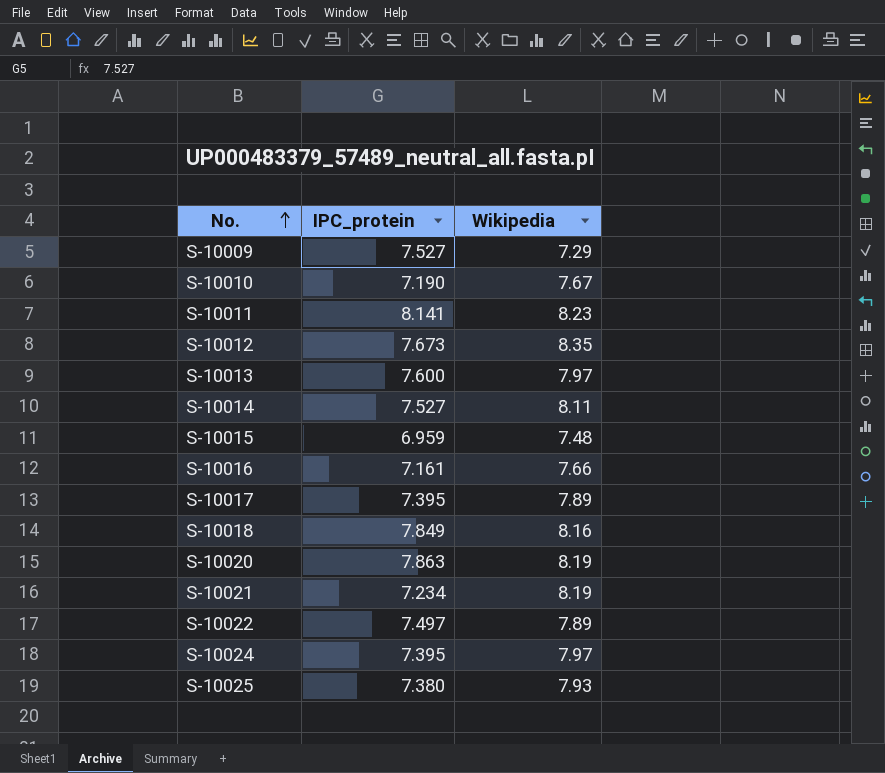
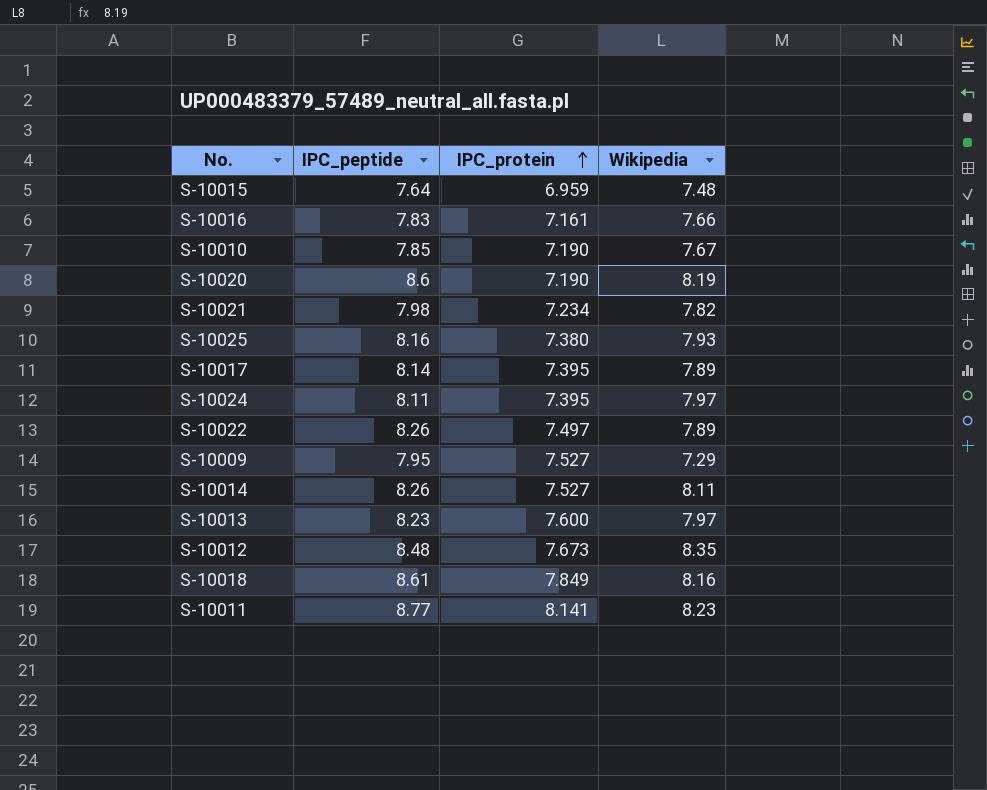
row order: No. ascending -> IPC_protein ascending
column IPC_peptide | position: none -> 2
S-10020 | IPC_protein: 7.863 -> 7.190
S-10021 | Wikipedia: 8.19 -> 7.82

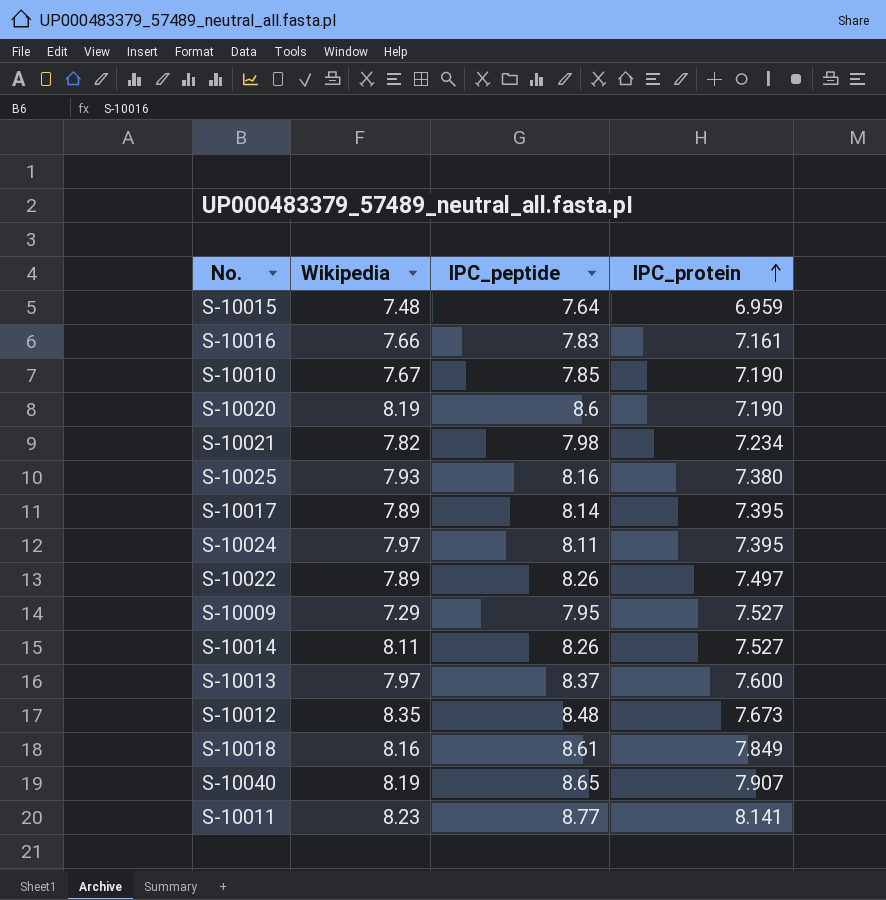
column Wikipedia | position: 4 -> 2
S-10013 | IPC_peptide: 8.23 -> 8.37
row S-10040: none -> 8.19 | 8.65 | 7.907

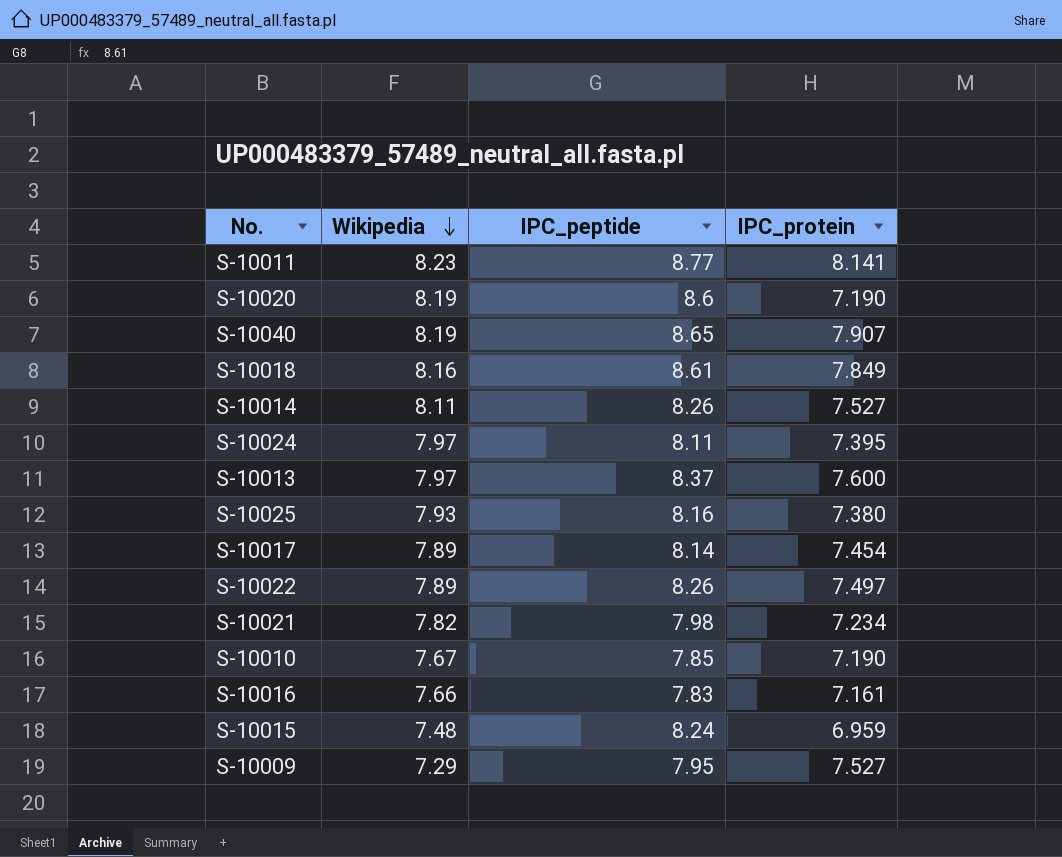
row order: IPC_protein ascending -> Wikipedia descending
row S-10012: 8.35 | 8.48 | 7.673 -> none
S-10017 | IPC_protein: 7.395 -> 7.454
S-10015 | IPC_peptide: 7.64 -> 8.24

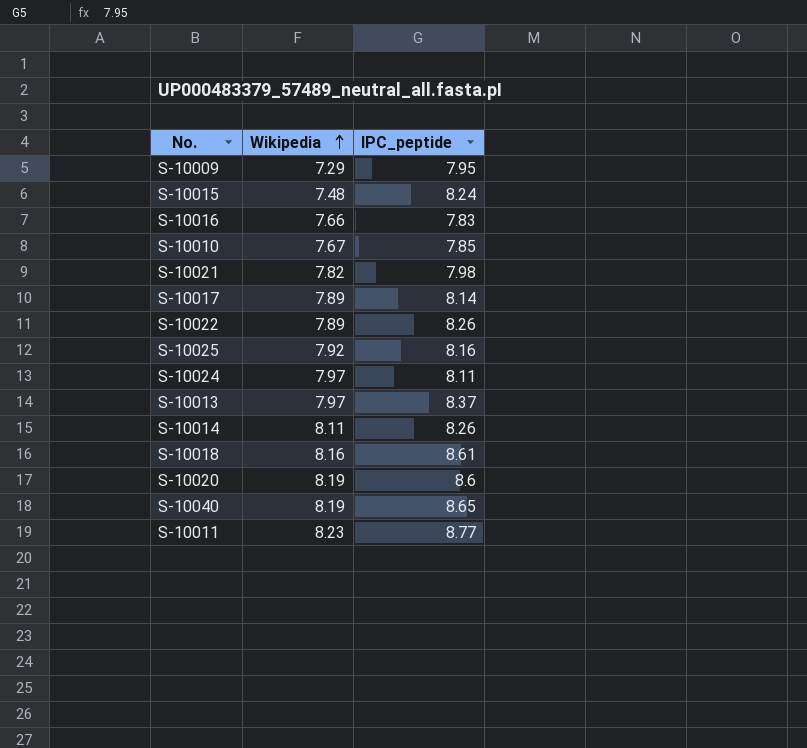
row order: Wikipedia descending -> Wikipedia ascending
column IPC_protein | position: 4 -> none
S-10025 | Wikipedia: 7.93 -> 7.92

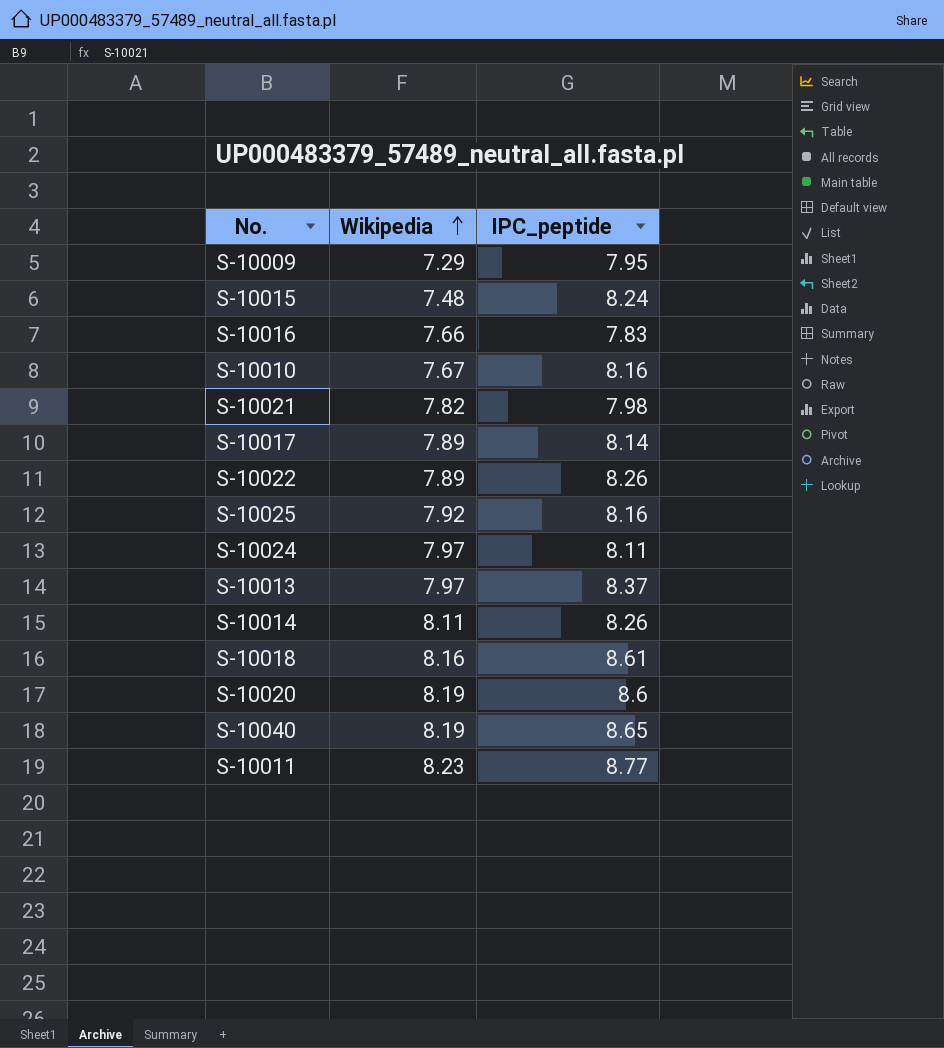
S-10010 | IPC_peptide: 7.85 -> 8.16

